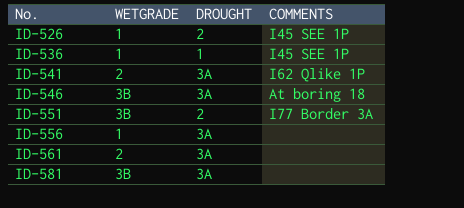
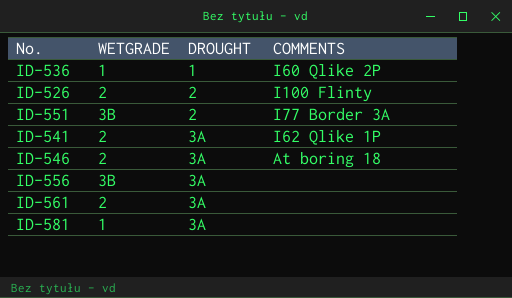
row order: No. ascending -> DROUGHT ascending
ID-536 | COMMENTS: I45 SEE 1P -> I60 Qlike 2P
ID-526 | WETGRADE: 1 -> 2
ID-526 | COMMENTS: I45 SEE 1P -> I100 Flinty
ID-546 | WETGRADE: 3B -> 2
ID-556 | WETGRADE: 1 -> 3B
ID-581 | WETGRADE: 3B -> 1

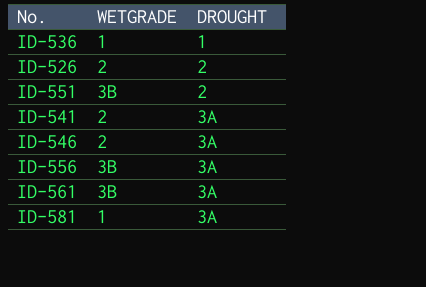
column COMMENTS | position: 4 -> none
ID-561 | WETGRADE: 2 -> 3B

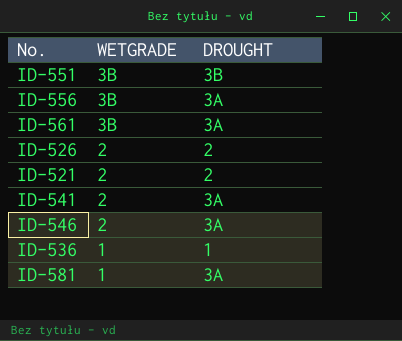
row order: DROUGHT ascending -> WETGRADE descending
ID-551 | DROUGHT: 2 -> 3B
row ID-521: none -> 2 | 2

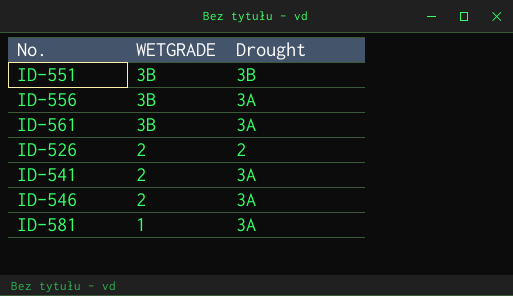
column name: DROUGHT -> Drought
row ID-521: 2 | 2 -> none
row ID-536: 1 | 1 -> none

